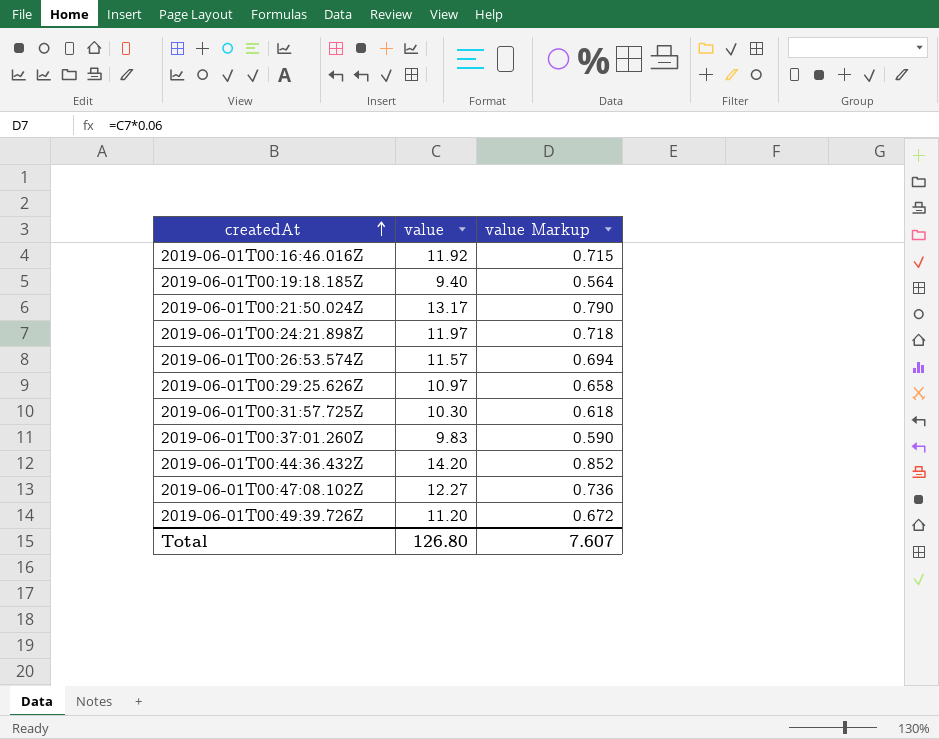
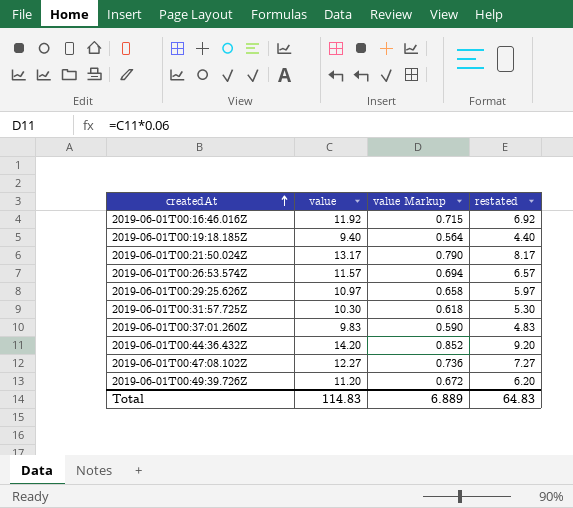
column restated | formula: none -> [value] - 5
row 2019-06-01T00:24:21.898Z: 11.97 | 0.718 -> none
Total | value: 126.80 -> 114.83
Total | value Markup: 7.607 -> 6.889

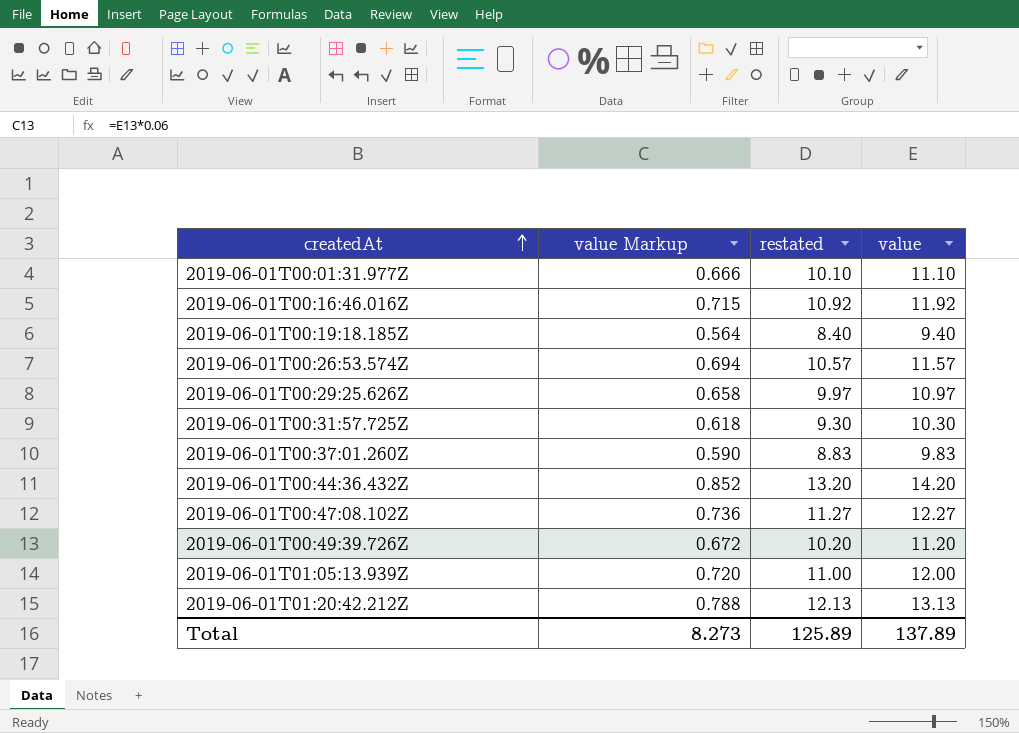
column restated | formula: [value] - 5 -> [value] - 1
column value | position: 2 -> 4
row 2019-06-01T00:21:50.024Z: 13.17 | 0.790 | 8.17 -> none
row 2019-06-01T00:01:31.977Z: none -> 0.666 | 10.10 | 11.10
row 2019-06-01T01:05:13.939Z: none -> 0.720 | 11.00 | 12.00
row 2019-06-01T01:20:42.212Z: none -> 0.788 | 12.13 | 13.13
Total | value Markup: 6.889 -> 8.273
Total | restated: 64.83 -> 125.89
Total | value: 114.83 -> 137.89

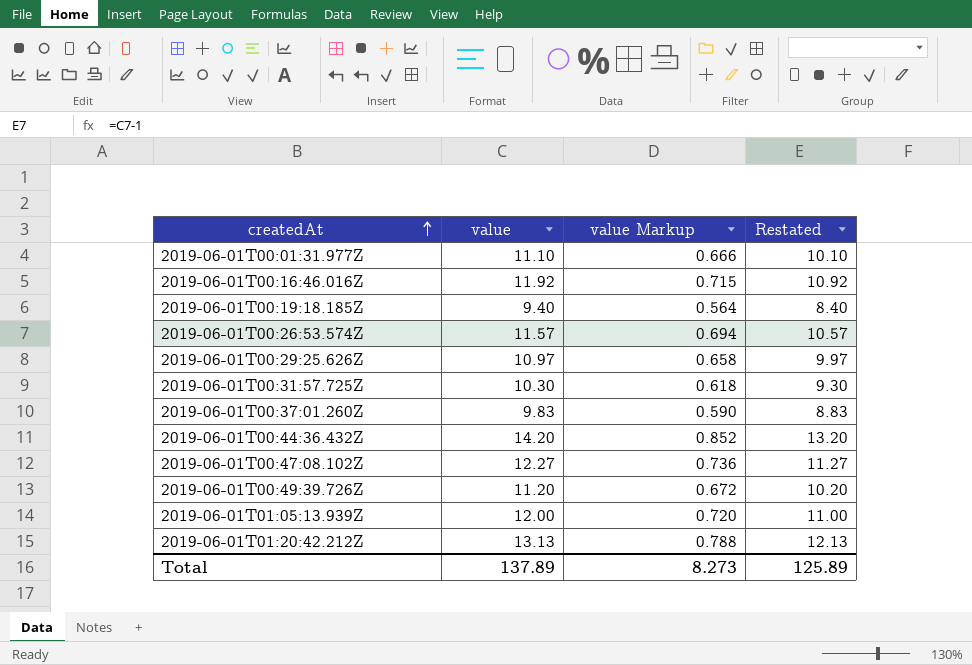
column value | position: 4 -> 2
column name: restated -> Restated

